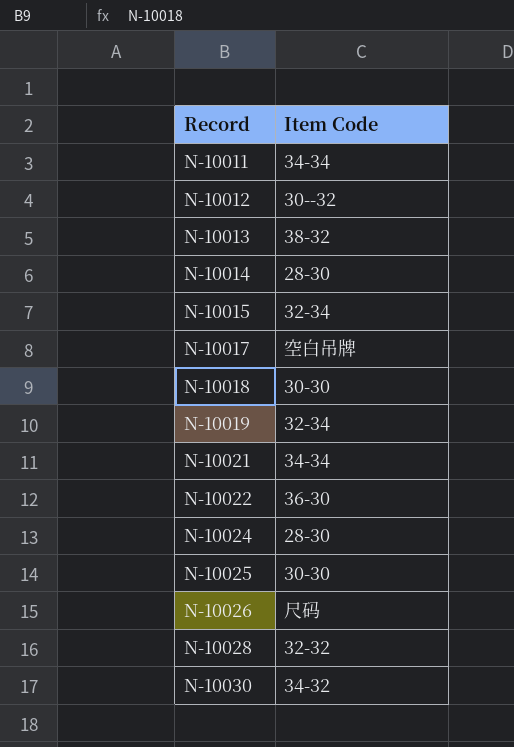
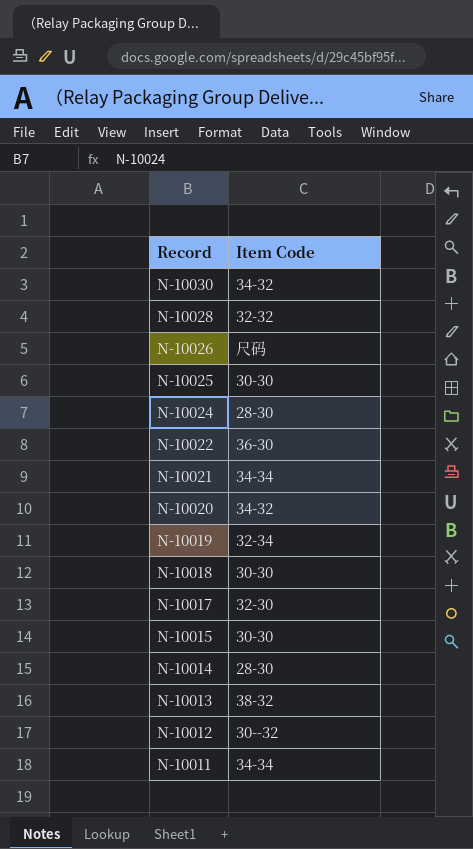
row order: Record ascending -> Record descending
row N-10020: none -> 34-32
N-10017 | Item Code: 空白吊牌 -> 32-30
N-10015 | Item Code: 32-34 -> 30-30

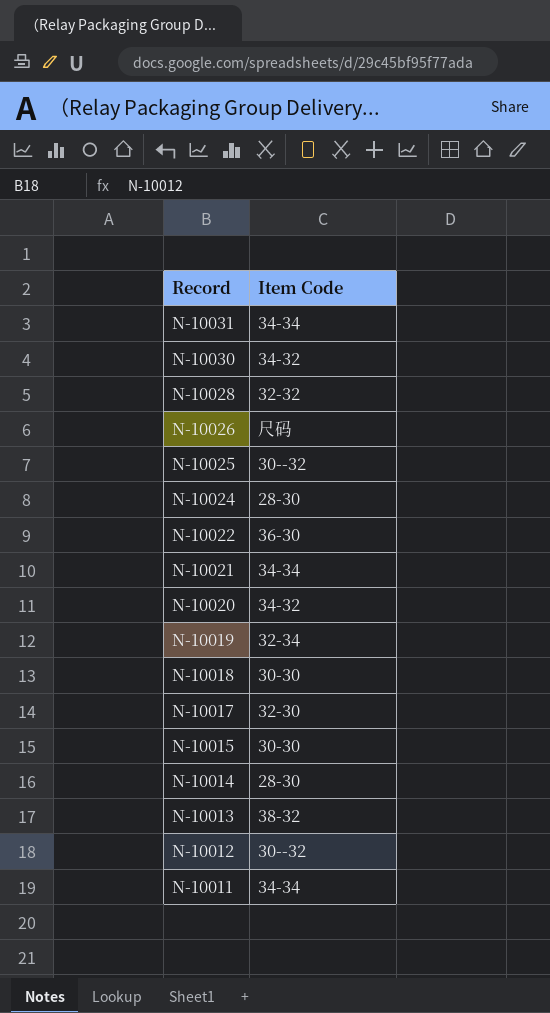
row N-10031: none -> 34-34
N-10025 | Item Code: 30-30 -> 30--32

